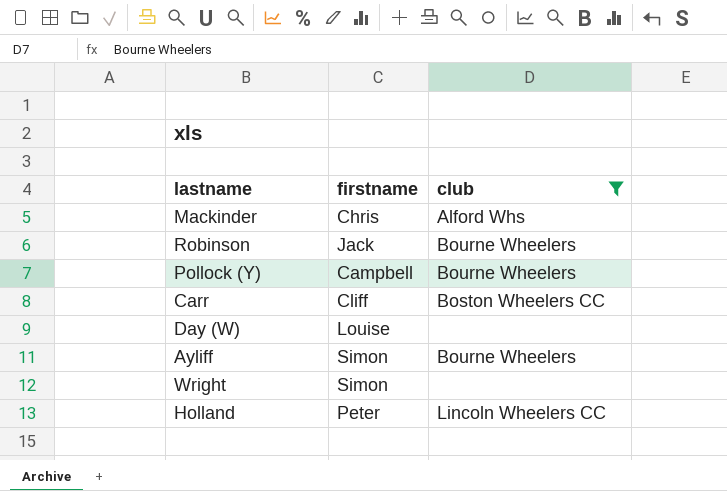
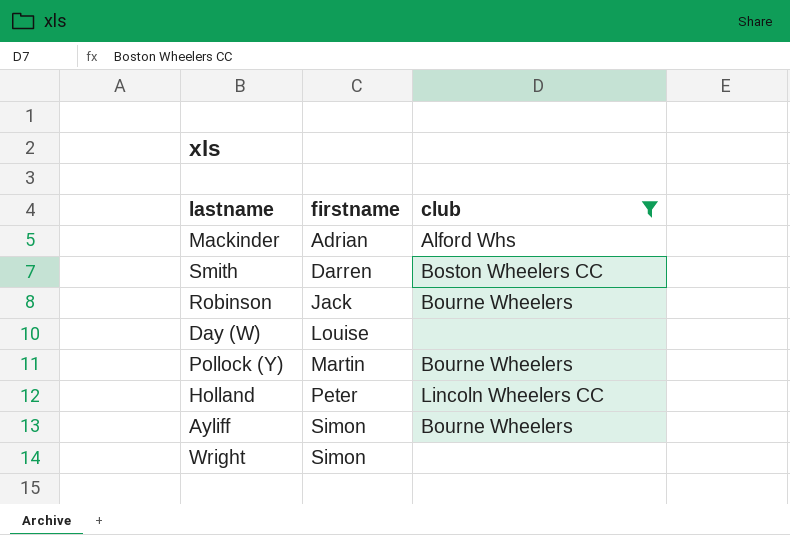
row order: none -> firstname ascending
row Carr: Cliff | Boston Wheelers CC -> none
Mackinder | firstname: Chris -> Adrian
row Smith: none -> Darren | Boston Wheelers CC
Pollock (Y) | firstname: Campbell -> Martin

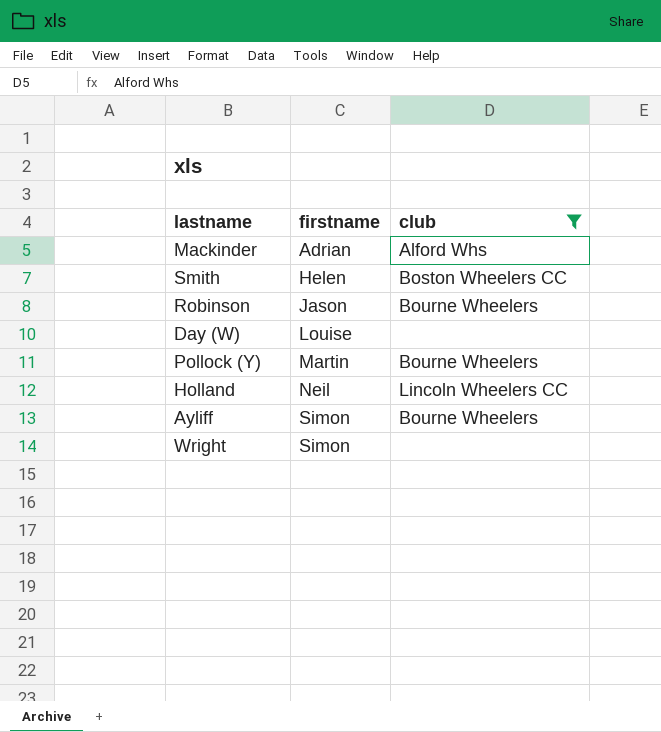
Smith | firstname: Darren -> Helen
Robinson | firstname: Jack -> Jason
Holland | firstname: Peter -> Neil

